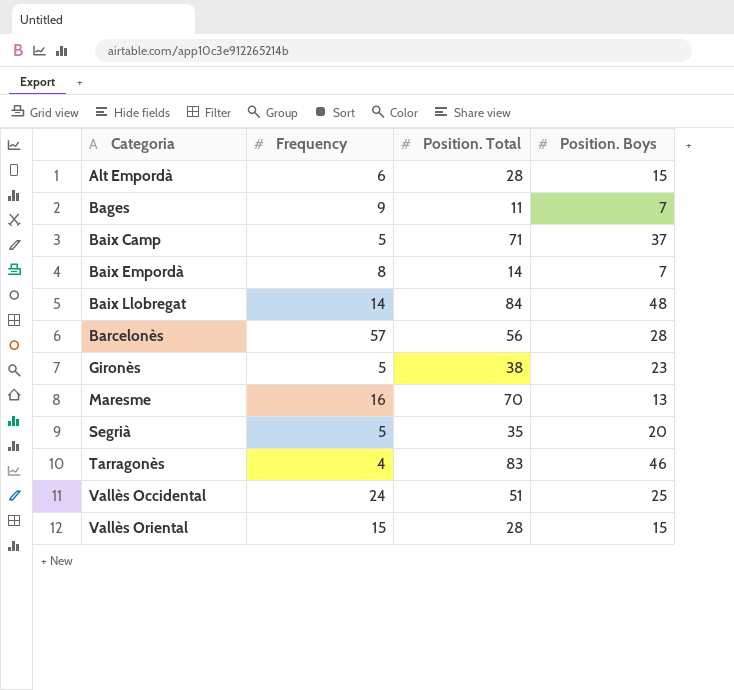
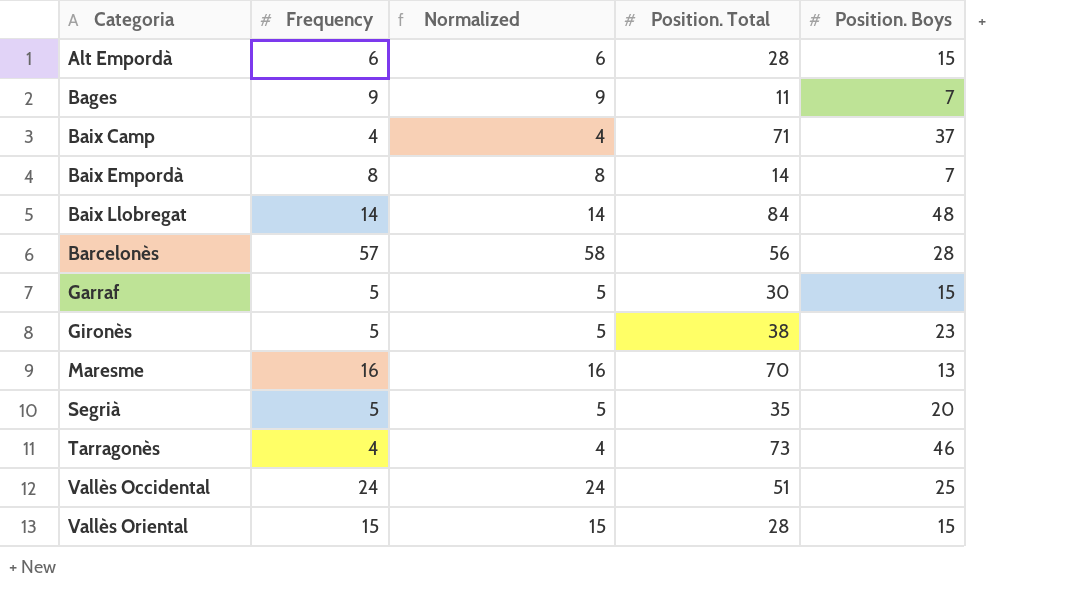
column Normalized | formula: none -> [Frequency] * 1.02
Baix Camp | Frequency: 5 -> 4
row Garraf: none -> 5 | 5 | 30 | 15
Tarragonès | Position. Total: 83 -> 73

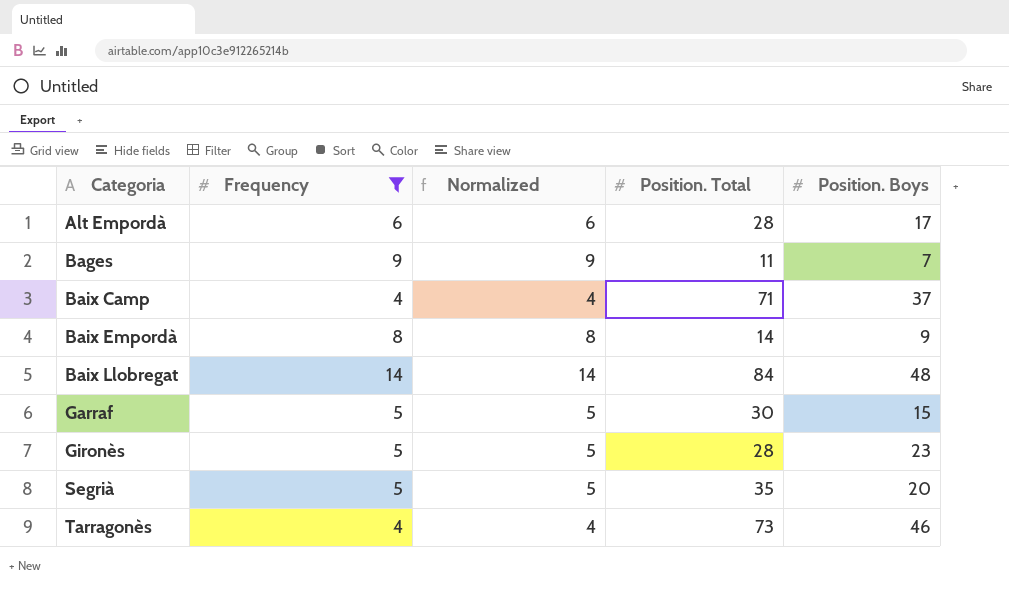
filter: none -> Frequency <= 14
Alt Empordà | Position. Boys: 15 -> 17
Baix Empordà | Position. Boys: 7 -> 9
Gironès | Position. Total: 38 -> 28

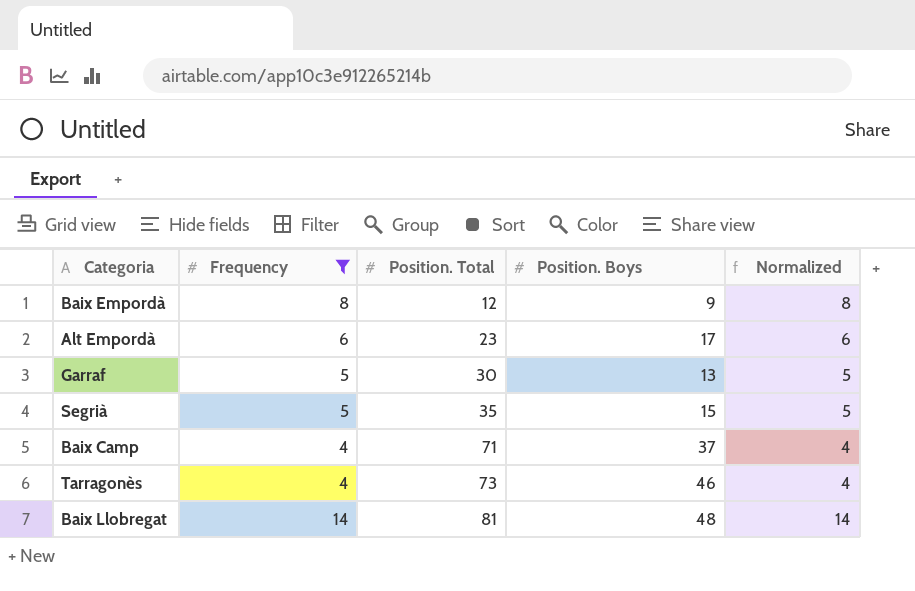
row order: Categoria ascending -> Position. Total ascending
column Normalized | position: 3 -> 5
row Bages: 9 | 9 | 11 | 7 -> none
row Gironès: 5 | 5 | 28 | 23 -> none
Baix Empordà | Position. Total: 14 -> 12
Alt Empordà | Position. Total: 28 -> 23
Garraf | Position. Boys: 15 -> 13
Segrià | Position. Boys: 20 -> 15
Baix Llobregat | Position. Total: 84 -> 81

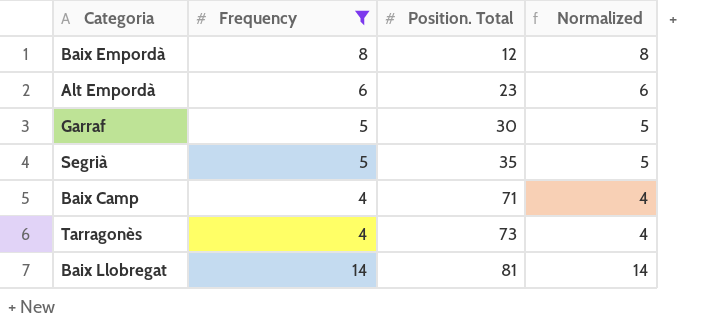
column Position. Boys | position: 4 -> none

